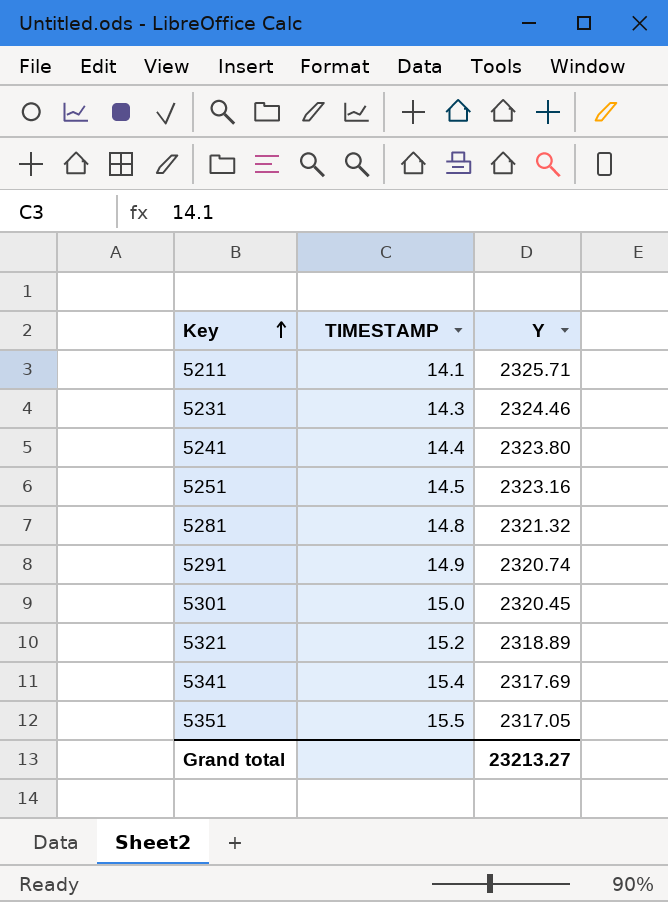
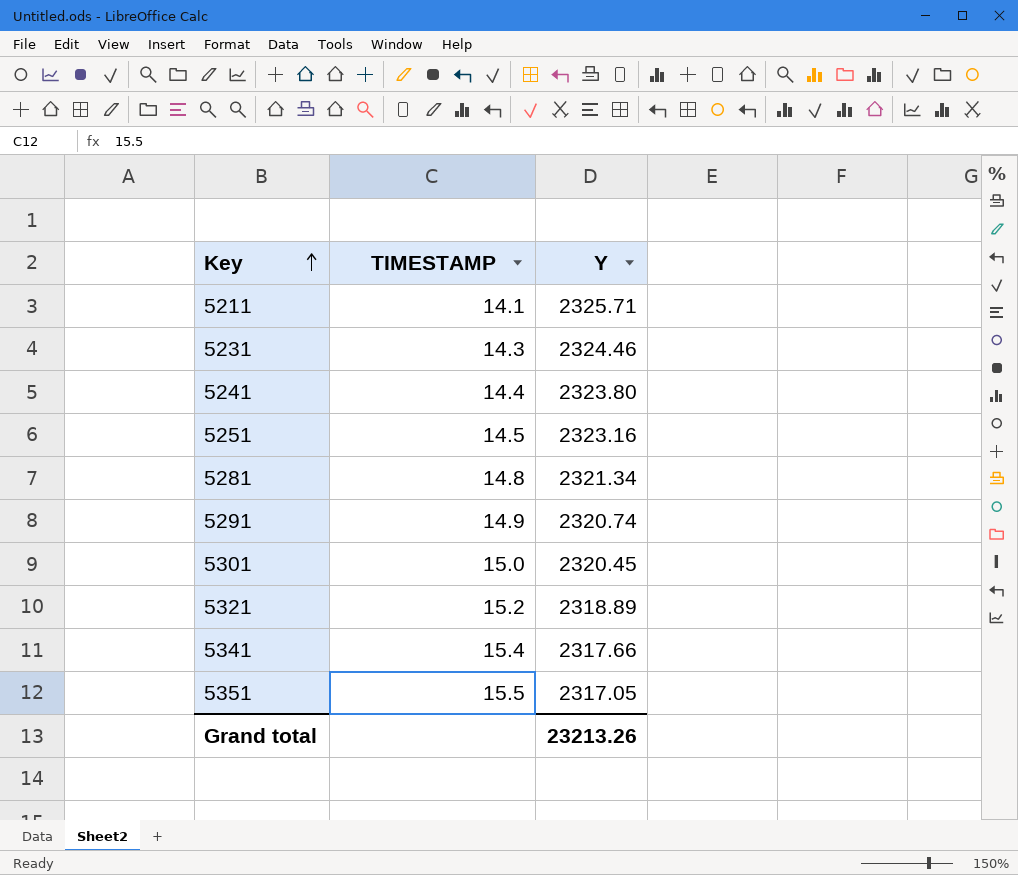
5281 | Y: 2321.32 -> 2321.34
5341 | Y: 2317.69 -> 2317.66
Grand total | Y: 23213.27 -> 23213.26

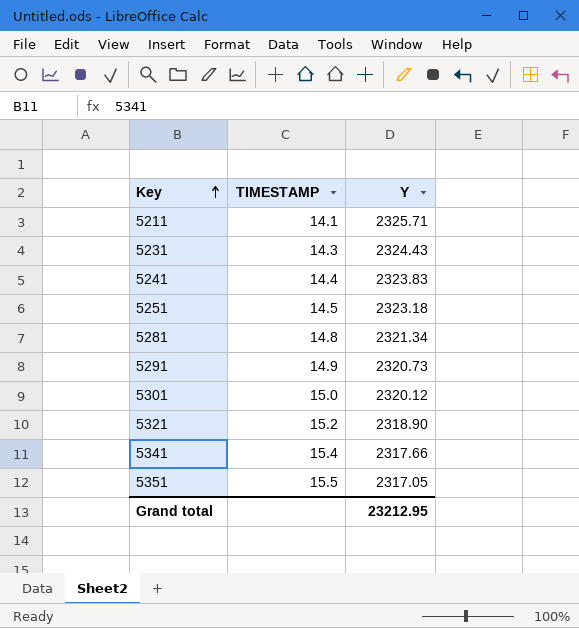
5231 | Y: 2324.46 -> 2324.43
5241 | Y: 2323.80 -> 2323.83
5251 | Y: 2323.16 -> 2323.18
5291 | Y: 2320.74 -> 2320.73
5301 | Y: 2320.45 -> 2320.12
5321 | Y: 2318.89 -> 2318.90
Grand total | Y: 23213.26 -> 23212.95

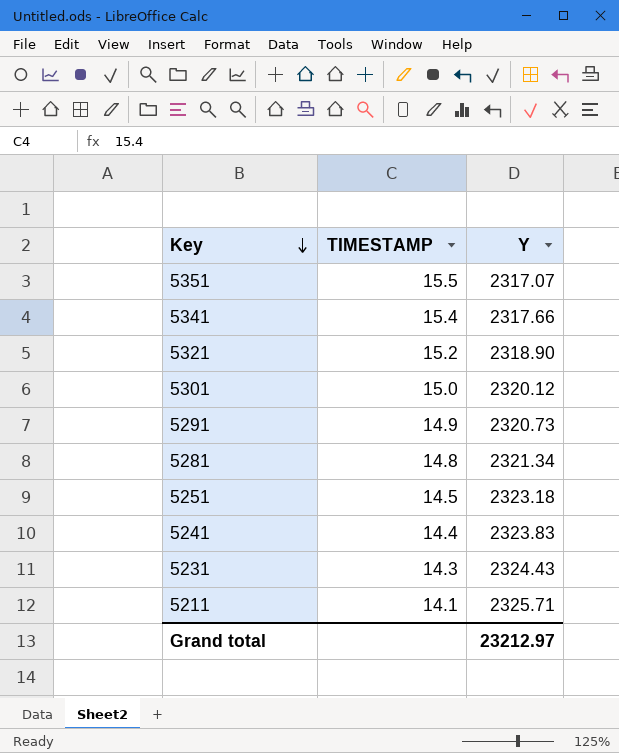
row order: Key ascending -> Key descending
5351 | Y: 2317.05 -> 2317.07
Grand total | Y: 23212.95 -> 23212.97

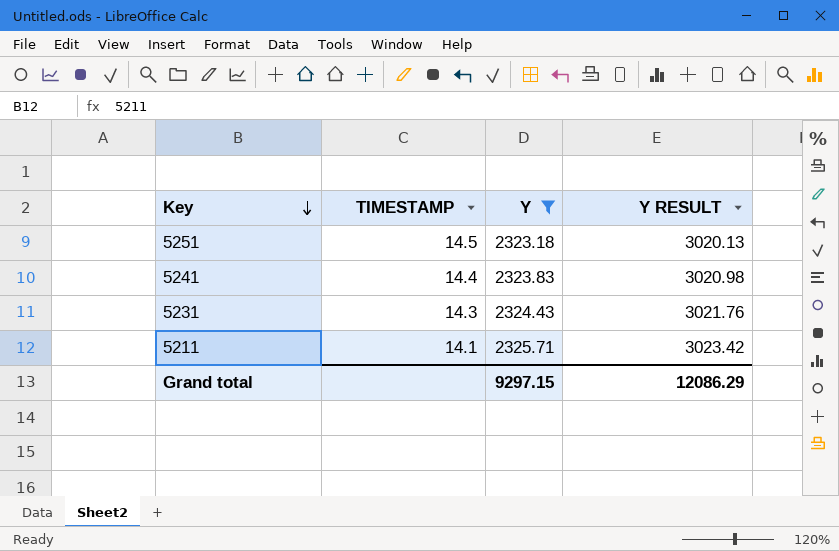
filter: none -> Y >= 2323.18
column Y RESULT | formula: none -> [Y] * 1.3
Grand total | Y: 23212.97 -> 9297.15

